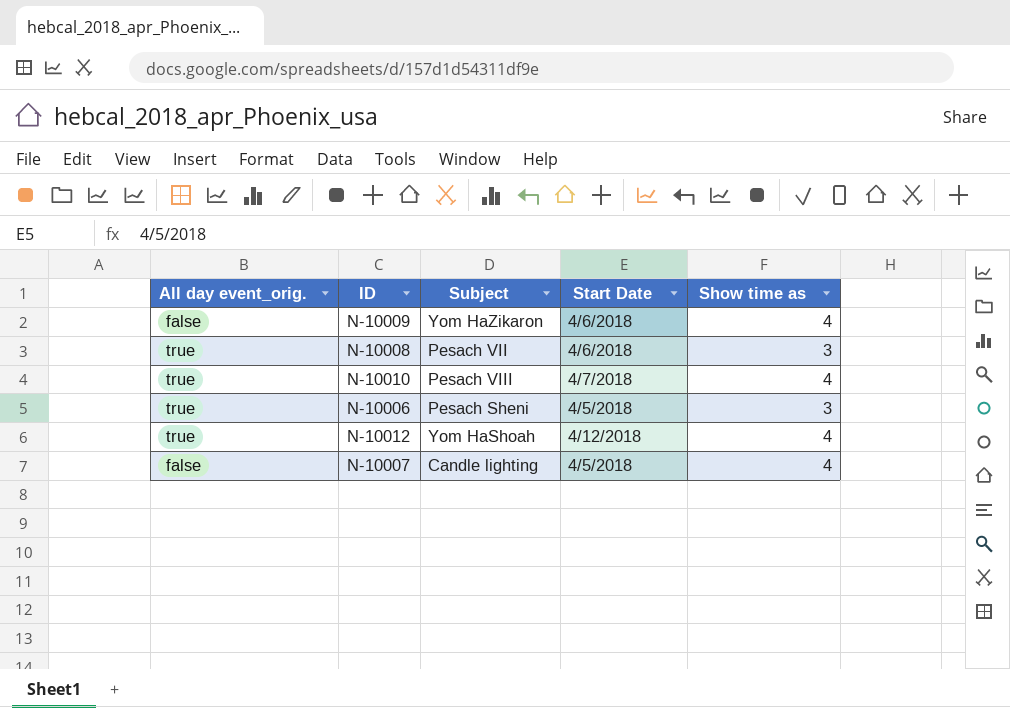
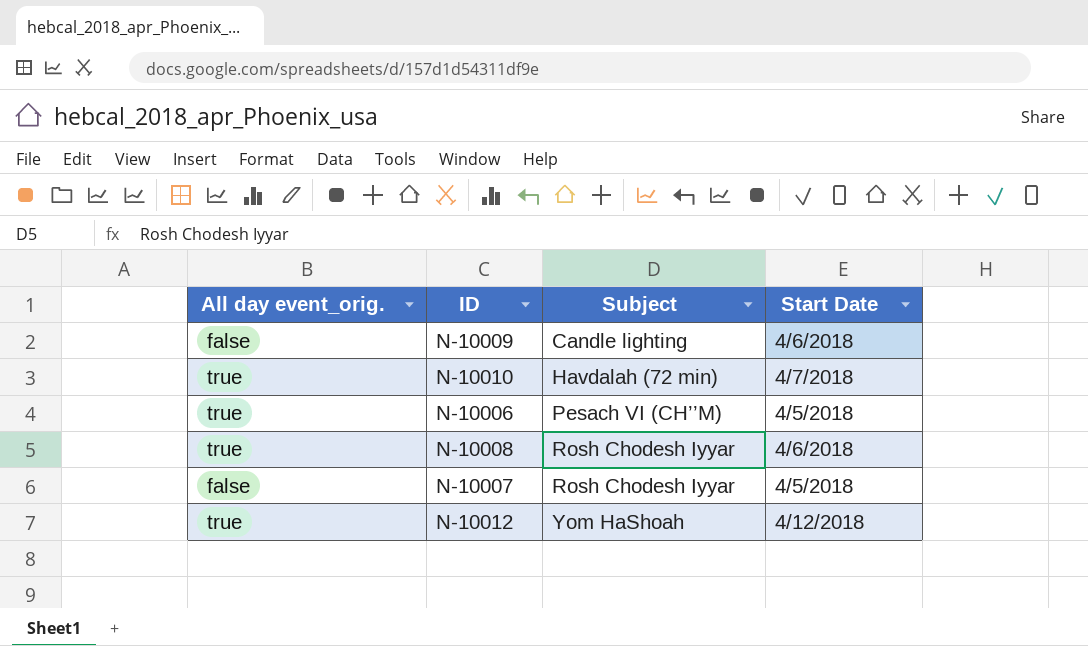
row order: none -> Subject ascending
column Show time as | position: 5 -> none
N-10009 | Subject: Yom HaZikaron -> Candle lighting
N-10010 | Subject: Pesach VIII -> Havdalah (72 min)
N-10006 | Subject: Pesach Sheni -> Pesach VI (CH’’M)
N-10008 | Subject: Pesach VII -> Rosh Chodesh Iyyar
N-10007 | Subject: Candle lighting -> Rosh Chodesh Iyyar

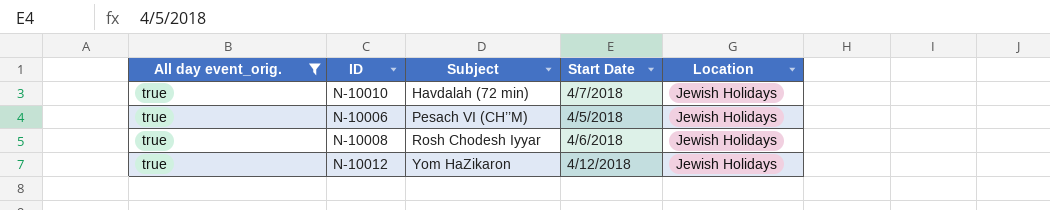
filter: none -> All day event_orig. = true
column Location | position: none -> 5
N-10012 | Subject: Yom HaShoah -> Yom HaZikaron

